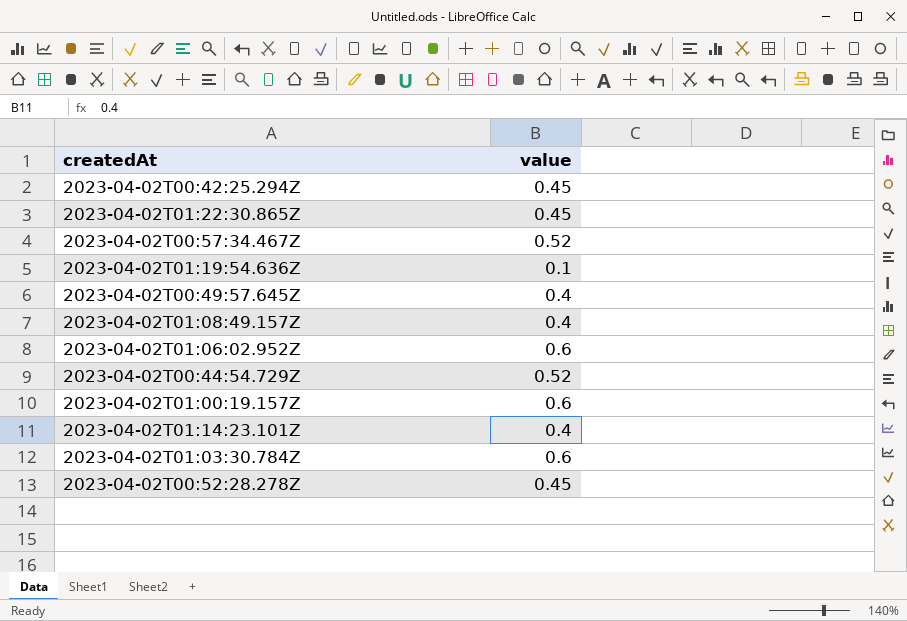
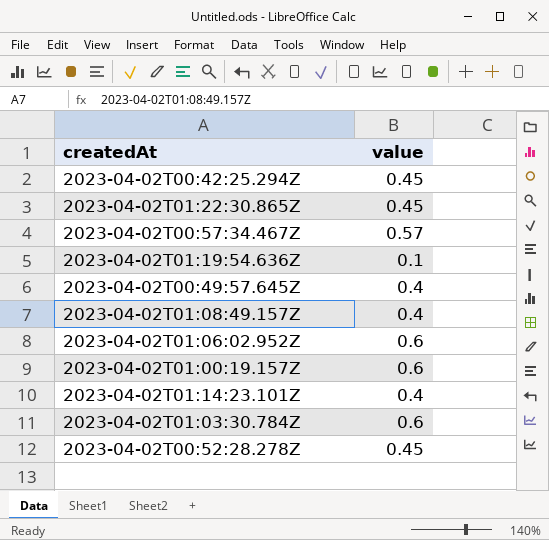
row 2023-04-02T00:44:54.729Z: 0.52 -> none
2023-04-02T00:57:34.467Z | value: 0.52 -> 0.57

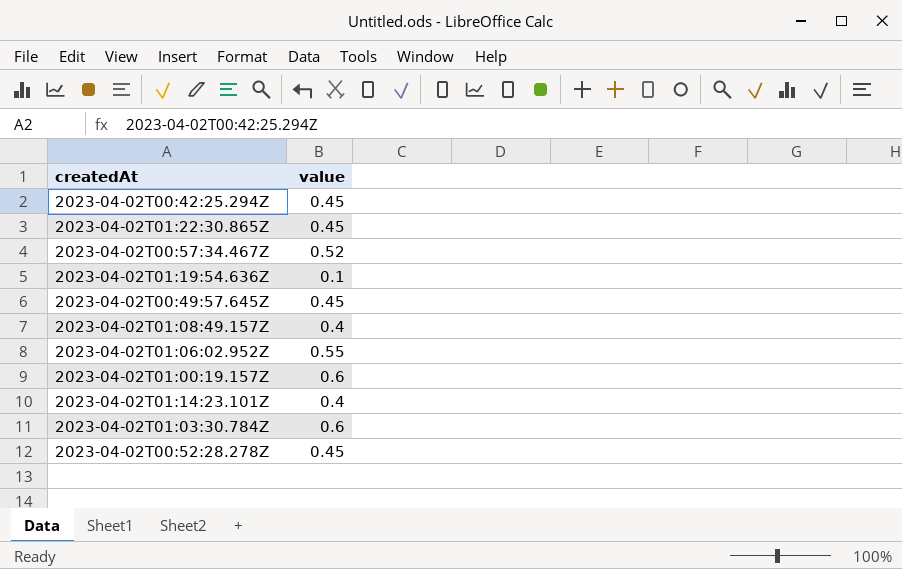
2023-04-02T00:57:34.467Z | value: 0.57 -> 0.52
2023-04-02T00:49:57.645Z | value: 0.4 -> 0.45
2023-04-02T01:06:02.952Z | value: 0.6 -> 0.55

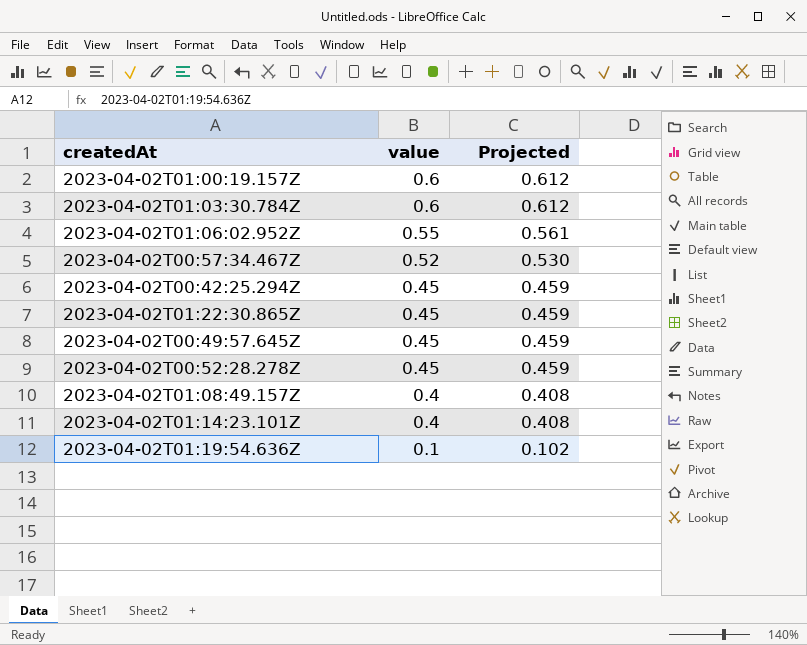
row order: none -> value descending
column Projected | formula: none -> [value] * 1.02

